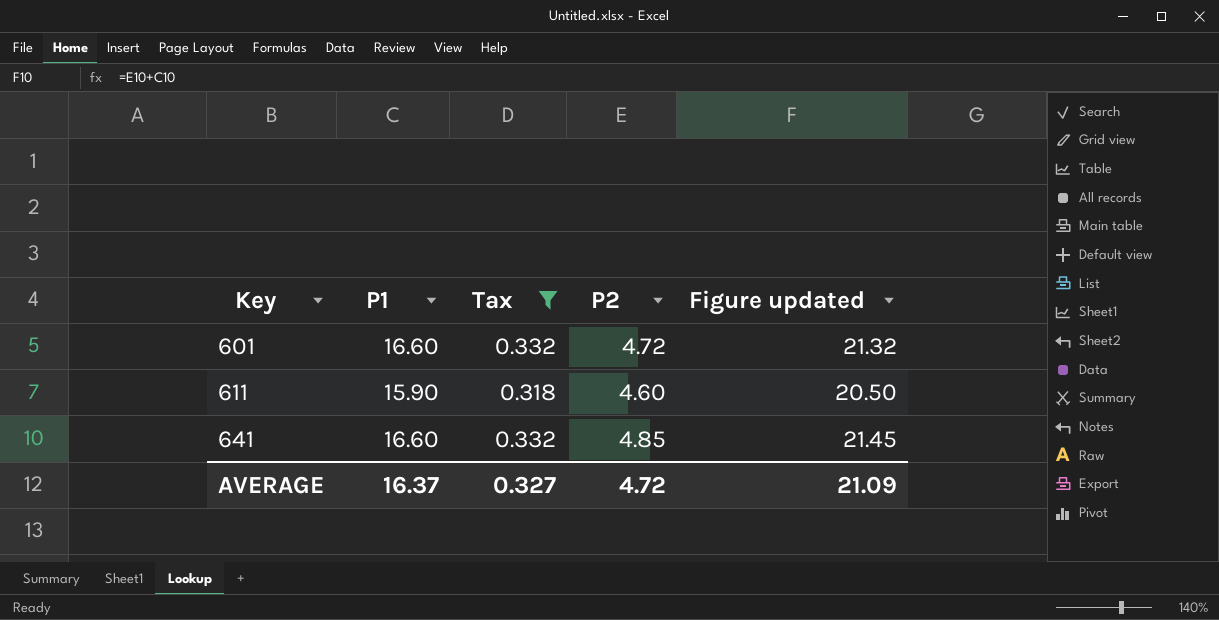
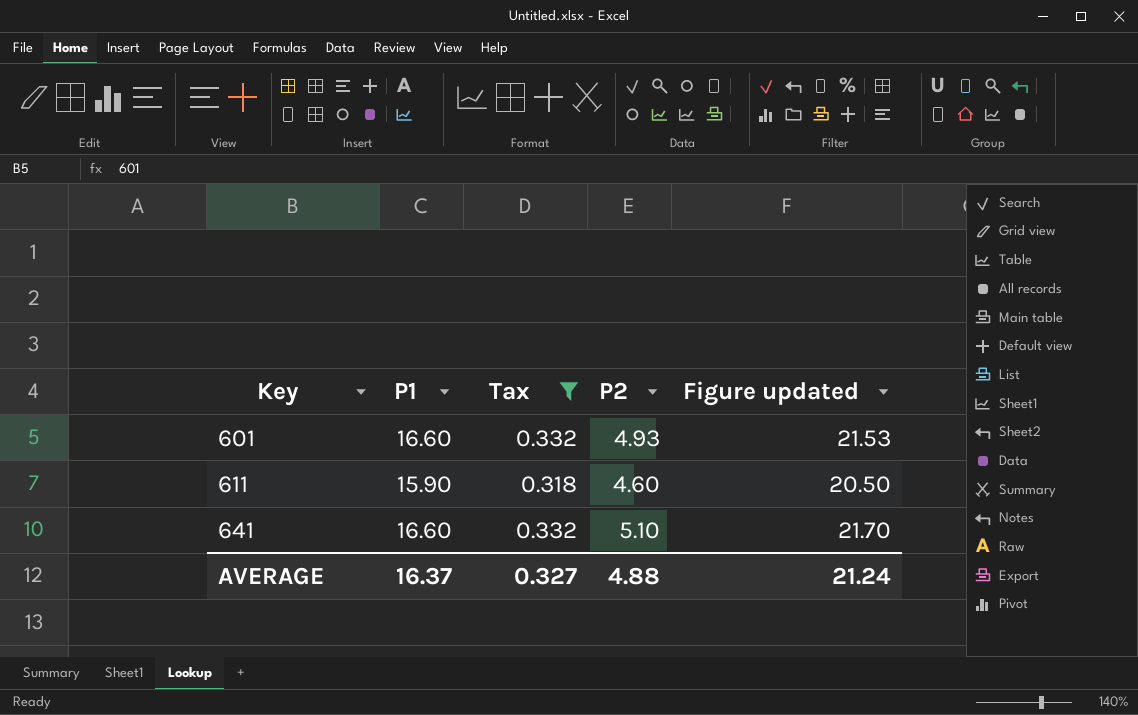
601 | P2: 4.72 -> 4.93
601 | Figure updated: 21.32 -> 21.53
641 | P2: 4.85 -> 5.10
641 | Figure updated: 21.45 -> 21.70
AVERAGE | P2: 4.72 -> 4.88
AVERAGE | Figure updated: 21.09 -> 21.24

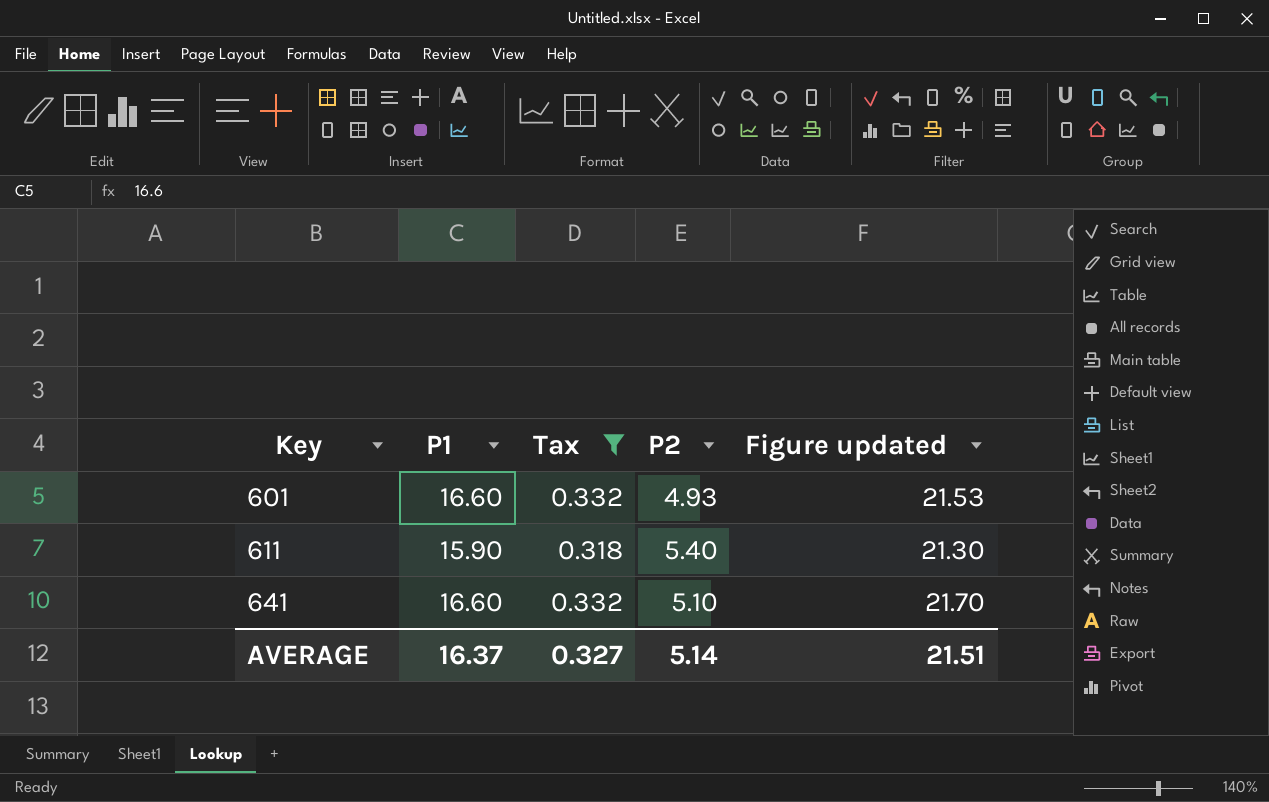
611 | P2: 4.60 -> 5.40
611 | Figure updated: 20.50 -> 21.30
AVERAGE | P2: 4.88 -> 5.14
AVERAGE | Figure updated: 21.24 -> 21.51

